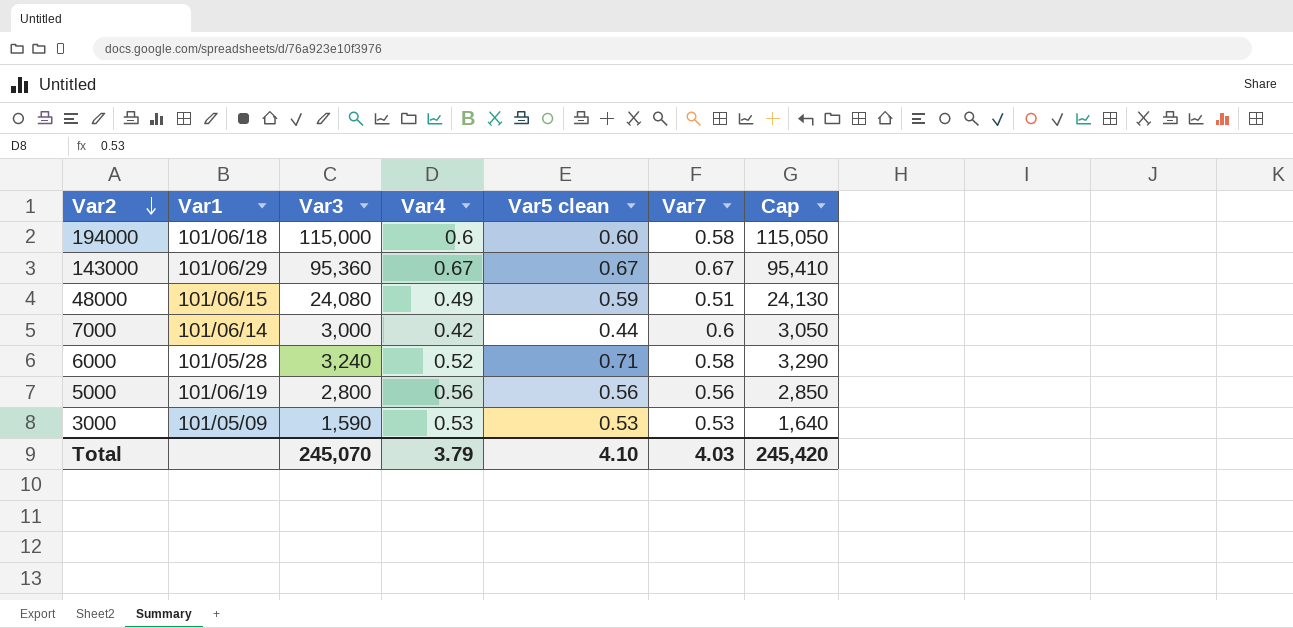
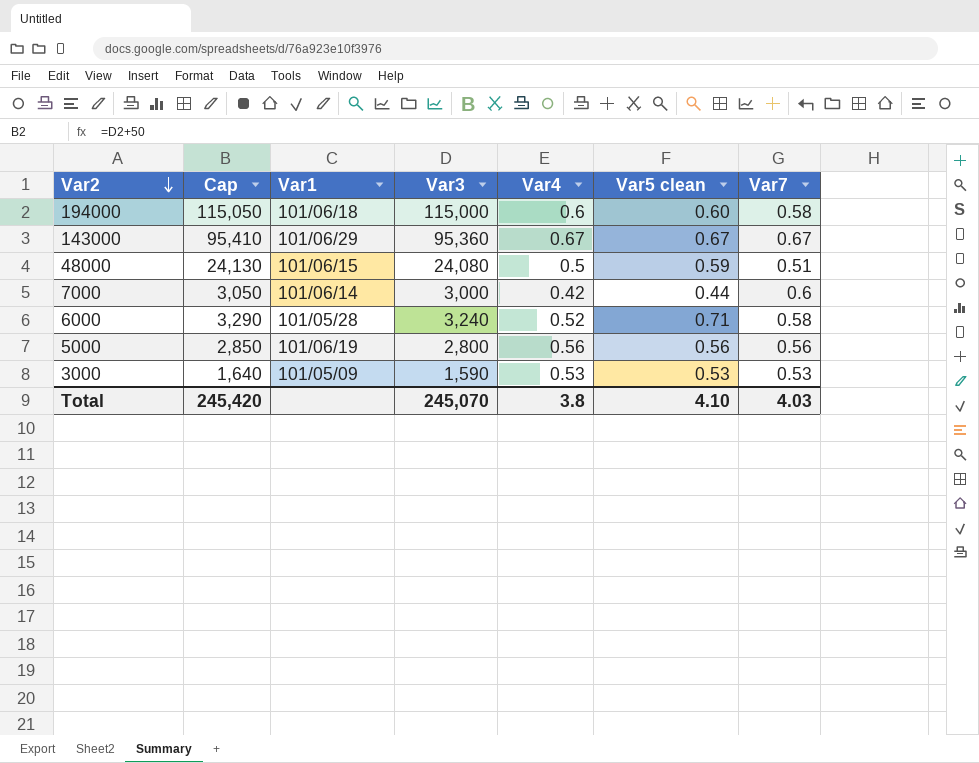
column Cap | position: 7 -> 2
48000 | Var4: 0.49 -> 0.5
Total | Var4: 3.79 -> 3.8

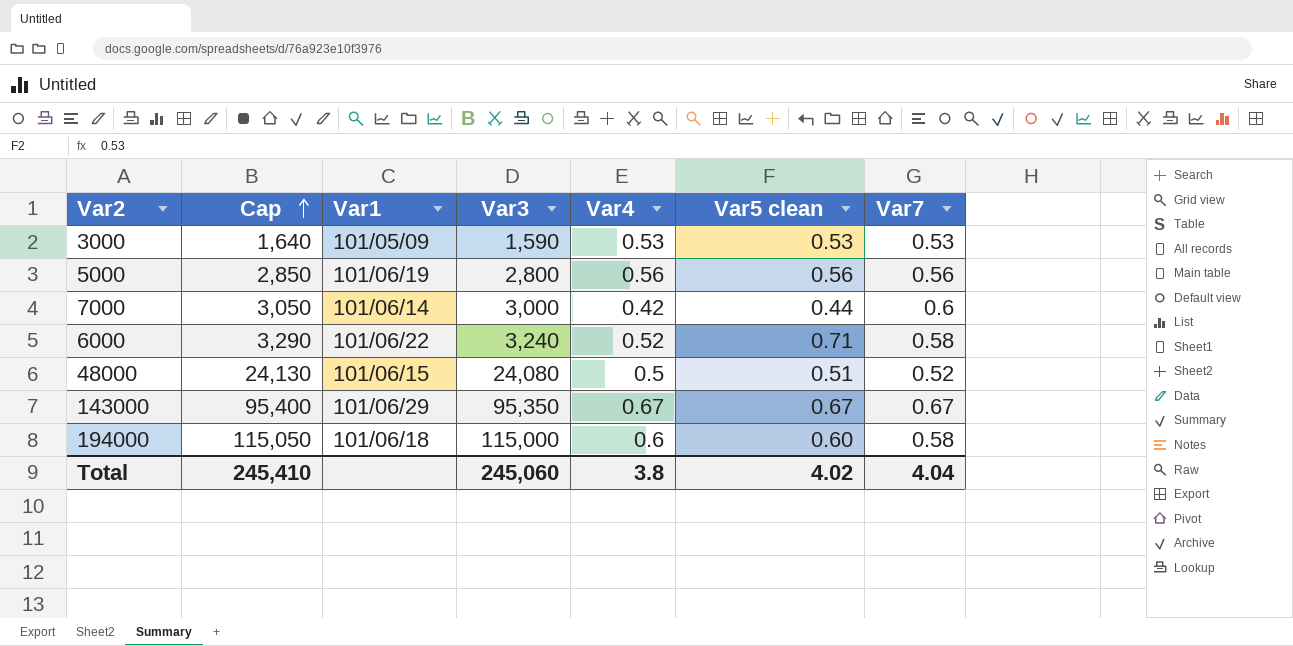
row order: Var2 descending -> Cap ascending
6000 | Var1: 101/05/28 -> 101/06/22
48000 | Var5 clean: 0.59 -> 0.51
48000 | Var7: 0.51 -> 0.52
143000 | Cap: 95,410 -> 95,400
143000 | Var3: 95,360 -> 95,350
Total | Cap: 245,420 -> 245,410
Total | Var3: 245,070 -> 245,060
Total | Var5 clean: 4.10 -> 4.02
Total | Var7: 4.03 -> 4.04

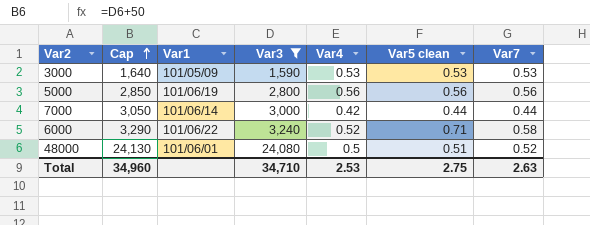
filter: none -> Var3 <= 24,080
7000 | Var7: 0.6 -> 0.44
48000 | Var1: 101/06/15 -> 101/06/01
Total | Cap: 245,410 -> 34,960
Total | Var3: 245,060 -> 34,710
Total | Var4: 3.8 -> 2.53
Total | Var5 clean: 4.02 -> 2.75
Total | Var7: 4.04 -> 2.63

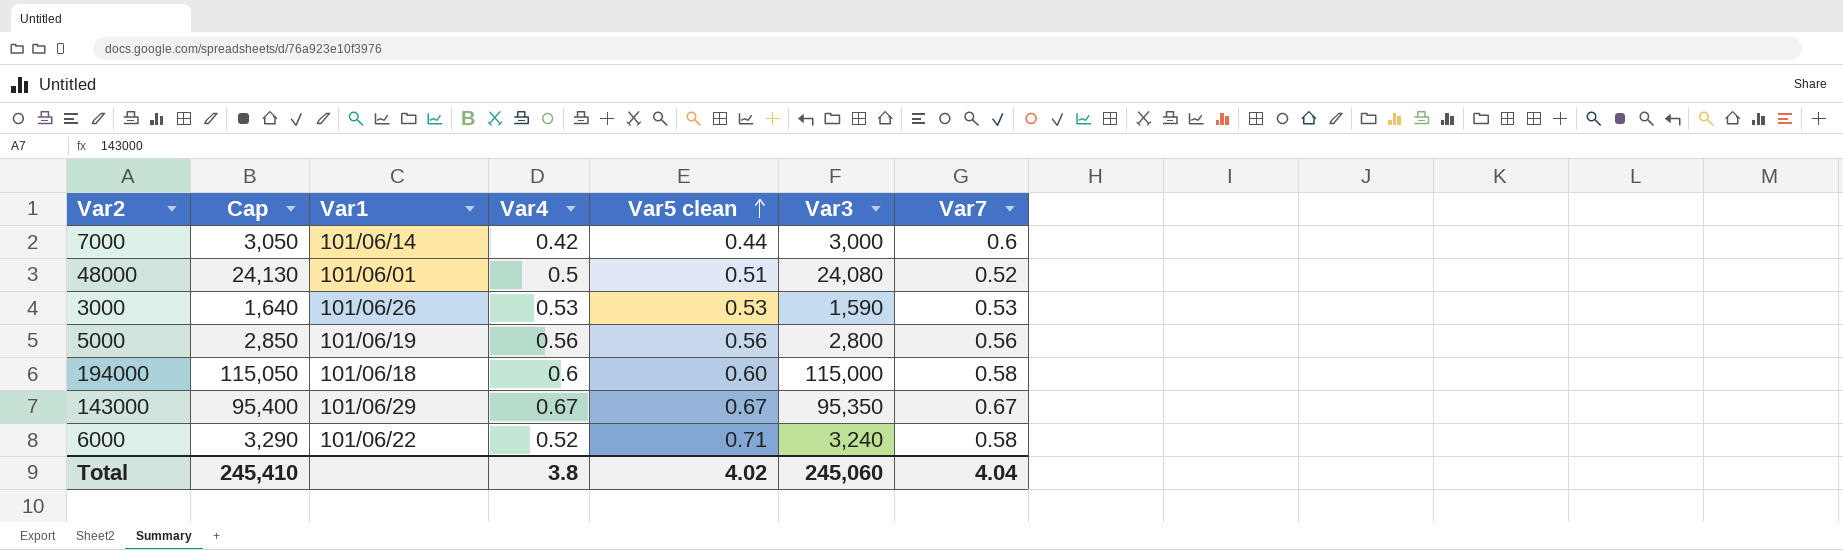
filter: Var3 <= 24,080 -> none
row order: Cap ascending -> Var5 clean ascending
column Var3 | position: 4 -> 6
7000 | Var7: 0.44 -> 0.6
3000 | Var1: 101/05/09 -> 101/06/26
Total | Cap: 34,960 -> 245,410
Total | Var4: 2.53 -> 3.8
Total | Var5 clean: 2.75 -> 4.02
Total | Var3: 34,710 -> 245,060
Total | Var7: 2.63 -> 4.04

